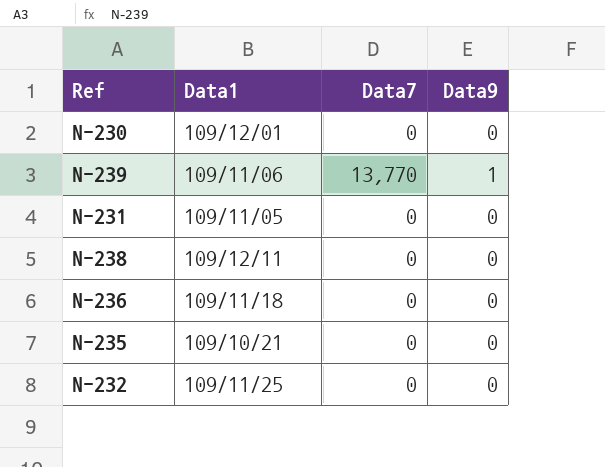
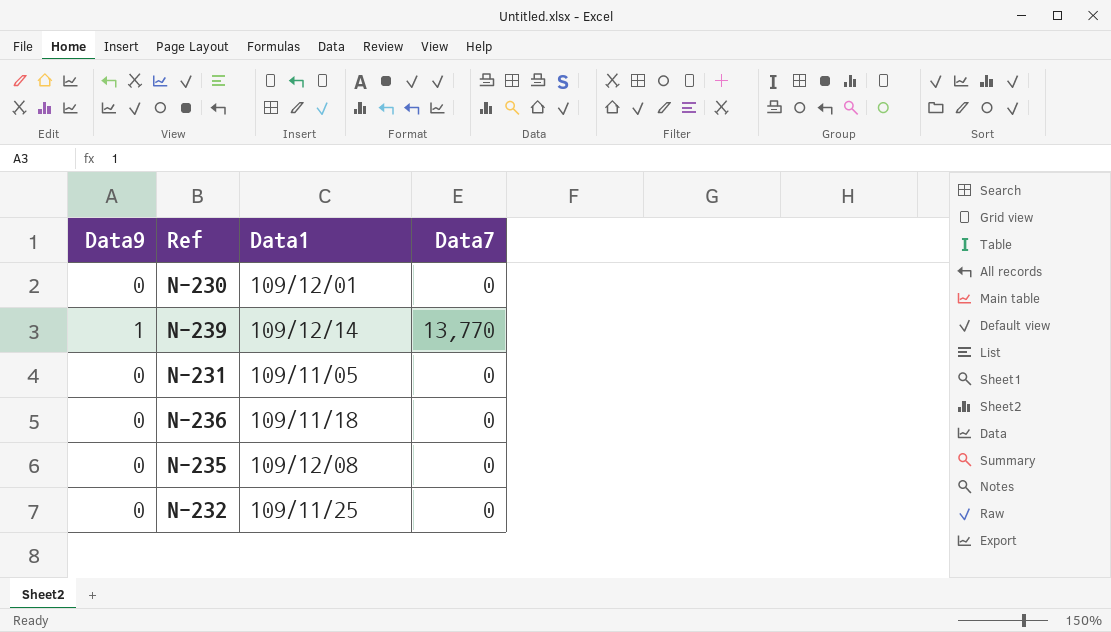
column Data9 | position: 4 -> 1
row N-238: 109/12/11 | 0 | 0 -> none
N-239 | Data1: 109/11/06 -> 109/12/14
N-235 | Data1: 109/10/21 -> 109/12/08

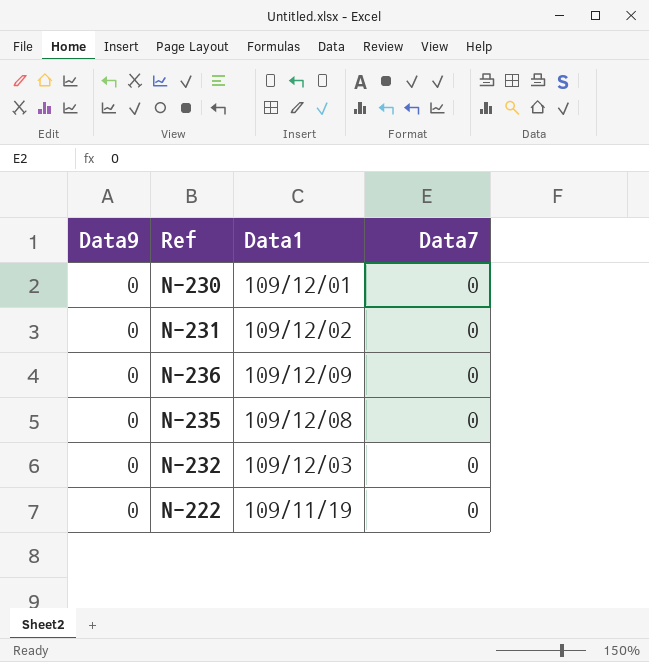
row N-239: 1 | 109/12/14 | 13,770 -> none
N-231 | Data1: 109/11/05 -> 109/12/02
N-236 | Data1: 109/11/18 -> 109/12/09
N-232 | Data1: 109/11/25 -> 109/12/03
row N-222: none -> 0 | 109/11/19 | 0

